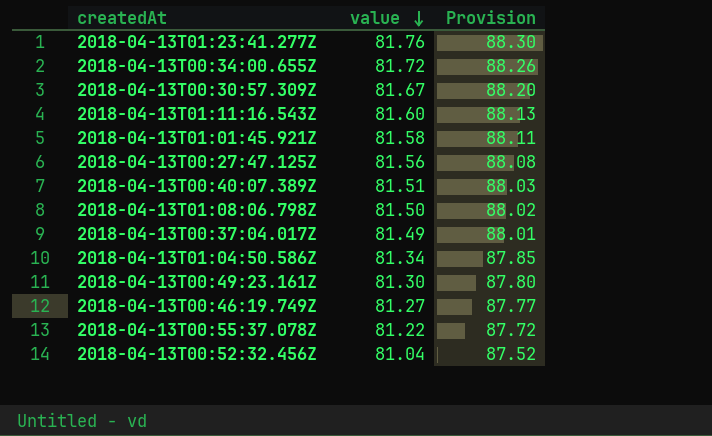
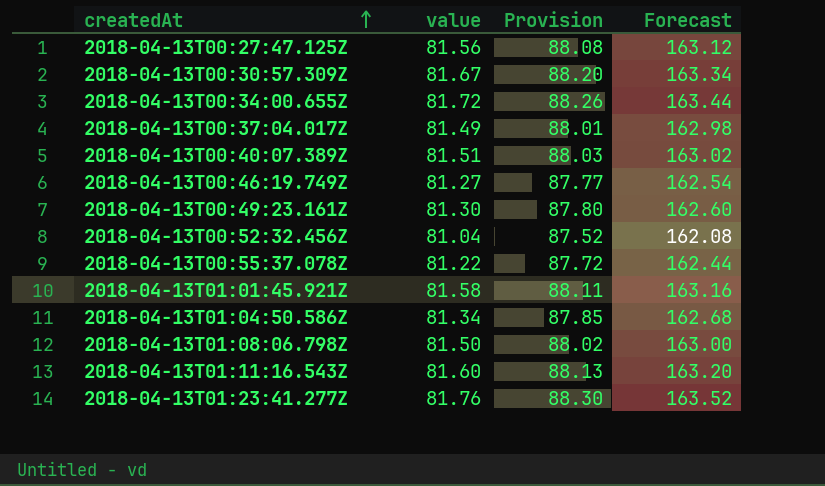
row order: value descending -> createdAt ascending
column Forecast | formula: none -> [value] * 2

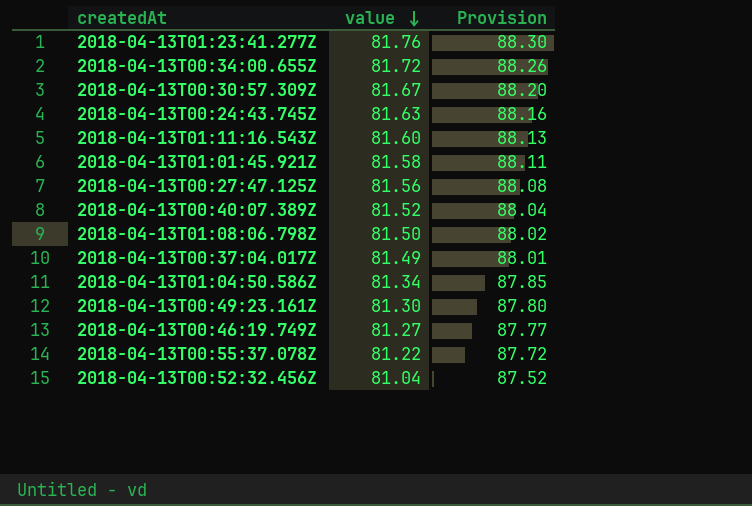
row order: createdAt ascending -> value descending
column Forecast | formula: [value] * 2 -> none
row 2018-04-13T00:24:43.745Z: none -> 81.63 | 88.16
2018-04-13T00:40:07.389Z | value: 81.51 -> 81.52
2018-04-13T00:40:07.389Z | Provision: 88.03 -> 88.04

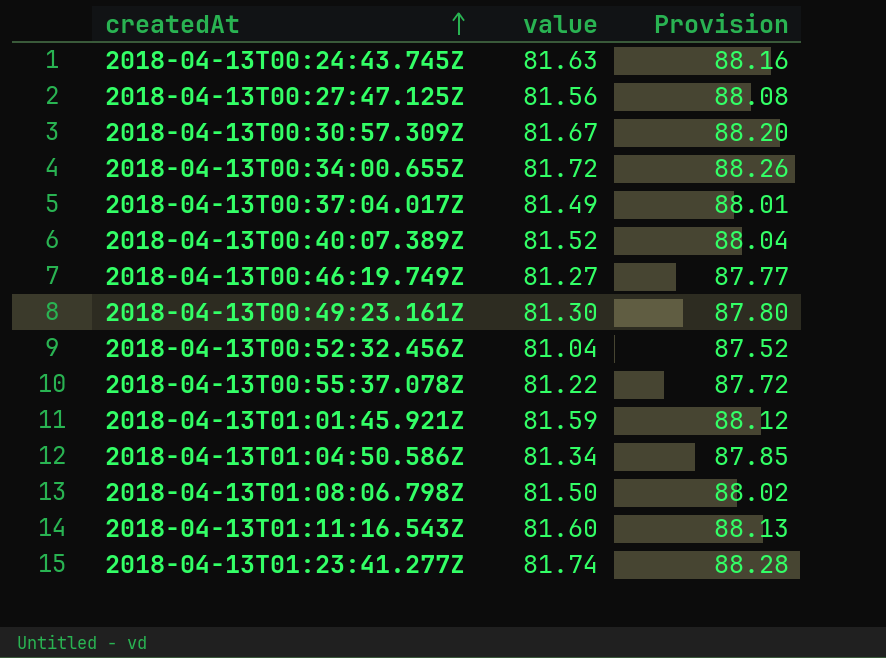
row order: value descending -> createdAt ascending
2018-04-13T01:01:45.921Z | value: 81.58 -> 81.59
2018-04-13T01:01:45.921Z | Provision: 88.11 -> 88.12
2018-04-13T01:23:41.277Z | value: 81.76 -> 81.74
2018-04-13T01:23:41.277Z | Provision: 88.30 -> 88.28

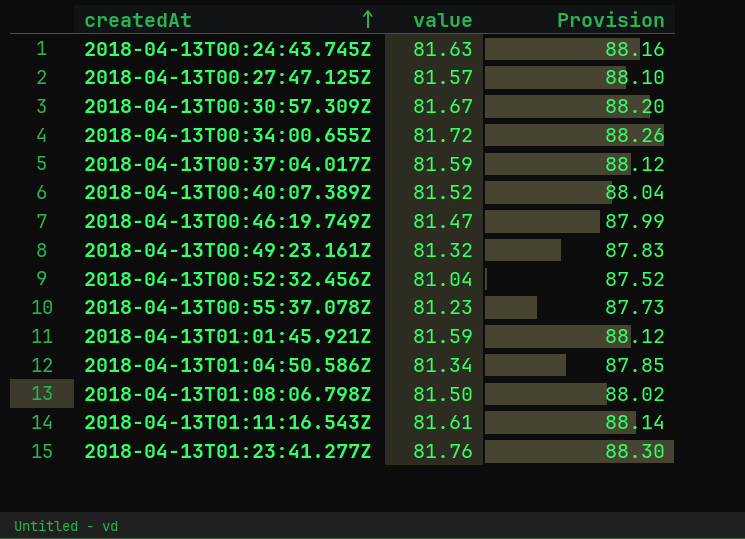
2018-04-13T00:27:47.125Z | value: 81.56 -> 81.57
2018-04-13T00:27:47.125Z | Provision: 88.08 -> 88.10
2018-04-13T00:37:04.017Z | value: 81.49 -> 81.59
2018-04-13T00:37:04.017Z | Provision: 88.01 -> 88.12
2018-04-13T00:46:19.749Z | value: 81.27 -> 81.47
2018-04-13T00:46:19.749Z | Provision: 87.77 -> 87.99
2018-04-13T00:49:23.161Z | value: 81.30 -> 81.32
2018-04-13T00:49:23.161Z | Provision: 87.80 -> 87.83
2018-04-13T00:55:37.078Z | value: 81.22 -> 81.23
2018-04-13T00:55:37.078Z | Provision: 87.72 -> 87.73
2018-04-13T01:11:16.543Z | value: 81.60 -> 81.61
2018-04-13T01:11:16.543Z | Provision: 88.13 -> 88.14
2018-04-13T01:23:41.277Z | value: 81.74 -> 81.76
2018-04-13T01:23:41.277Z | Provision: 88.28 -> 88.30

